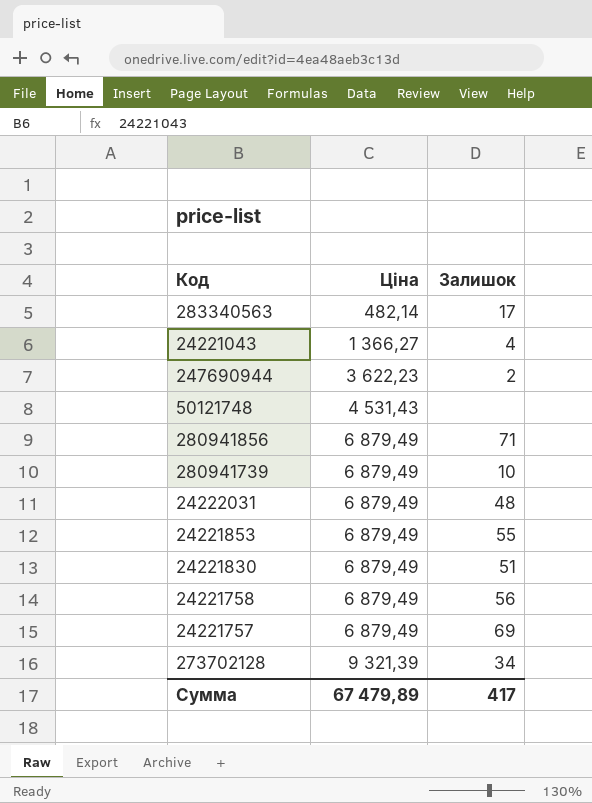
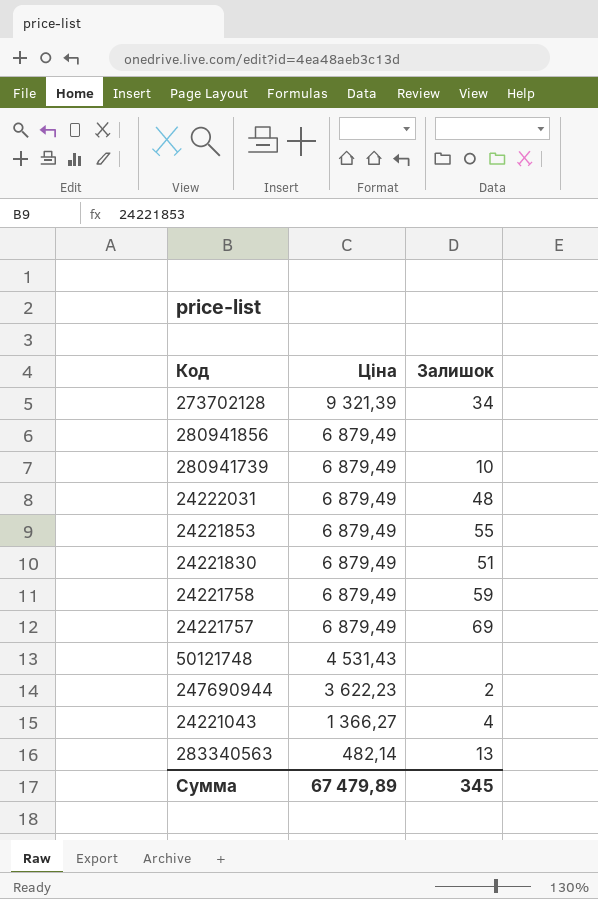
row order: Ціна ascending -> Ціна descending
280941856 | Залишок: 71 -> none
24221758 | Залишок: 56 -> 59
283340563 | Залишок: 17 -> 13
Сумма | Залишок: 417 -> 345

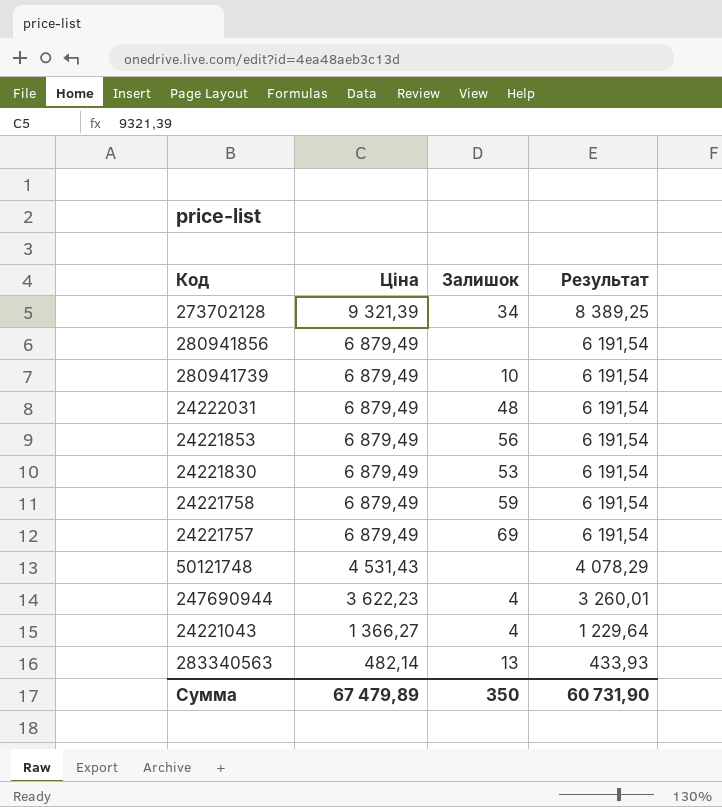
column Результат | formula: none -> [Ціна] * 0,9
24221853 | Залишок: 55 -> 56
24221830 | Залишок: 51 -> 53
247690944 | Залишок: 2 -> 4
Сумма | Залишок: 345 -> 350

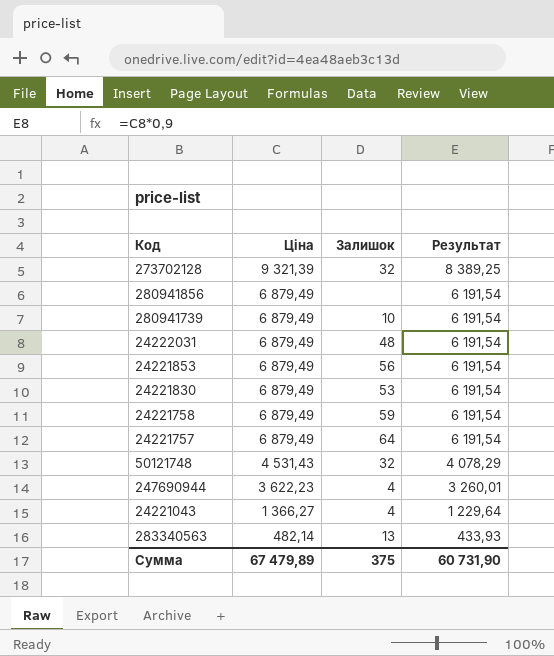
273702128 | Залишок: 34 -> 32
24221757 | Залишок: 69 -> 64
50121748 | Залишок: none -> 32
Сумма | Залишок: 350 -> 375

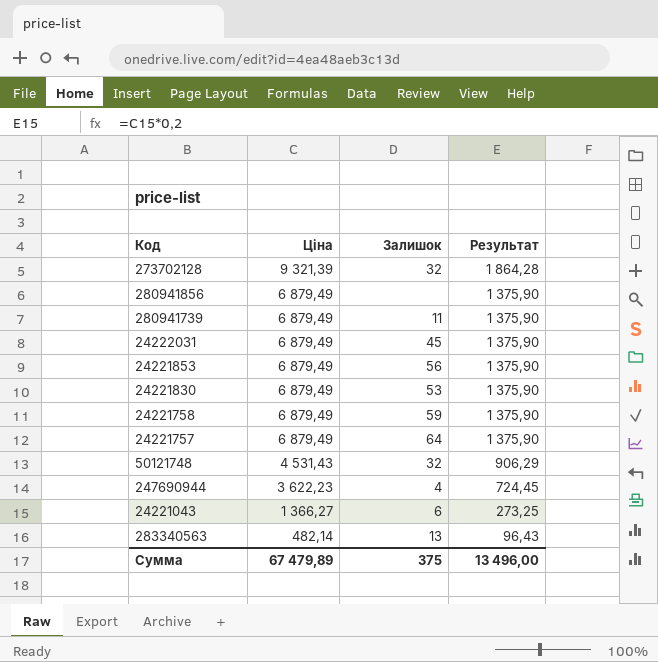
column Результат | formula: [Ціна] * 0,9 -> [Ціна] * 0,2
280941739 | Залишок: 10 -> 11
24222031 | Залишок: 48 -> 45
24221043 | Залишок: 4 -> 6
Сумма | Результат: 60 731,90 -> 13 496,00

